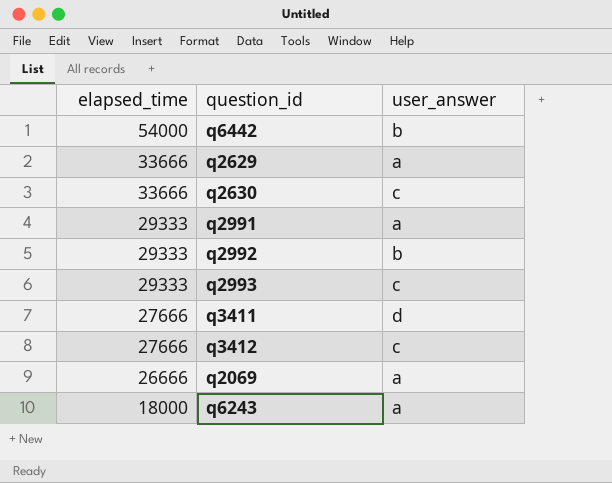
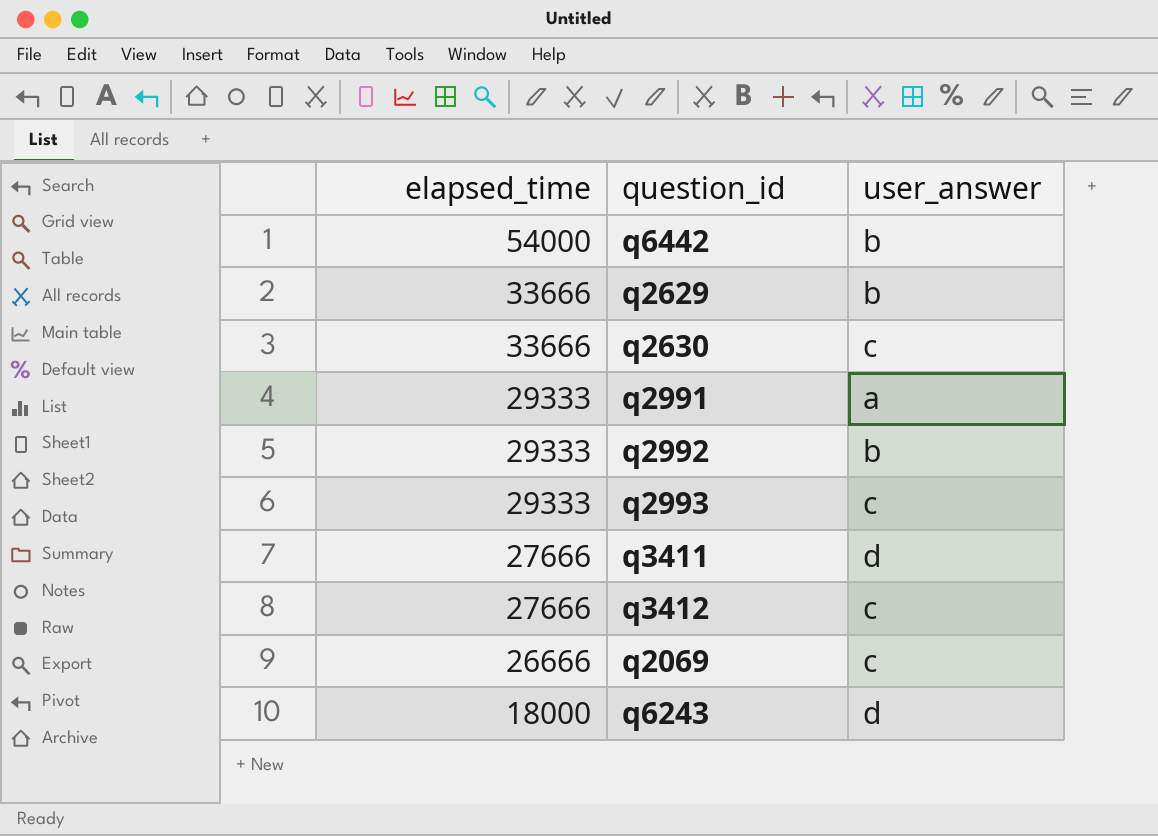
q2629 | user_answer: a -> b
q2069 | user_answer: a -> c
q6243 | user_answer: a -> d

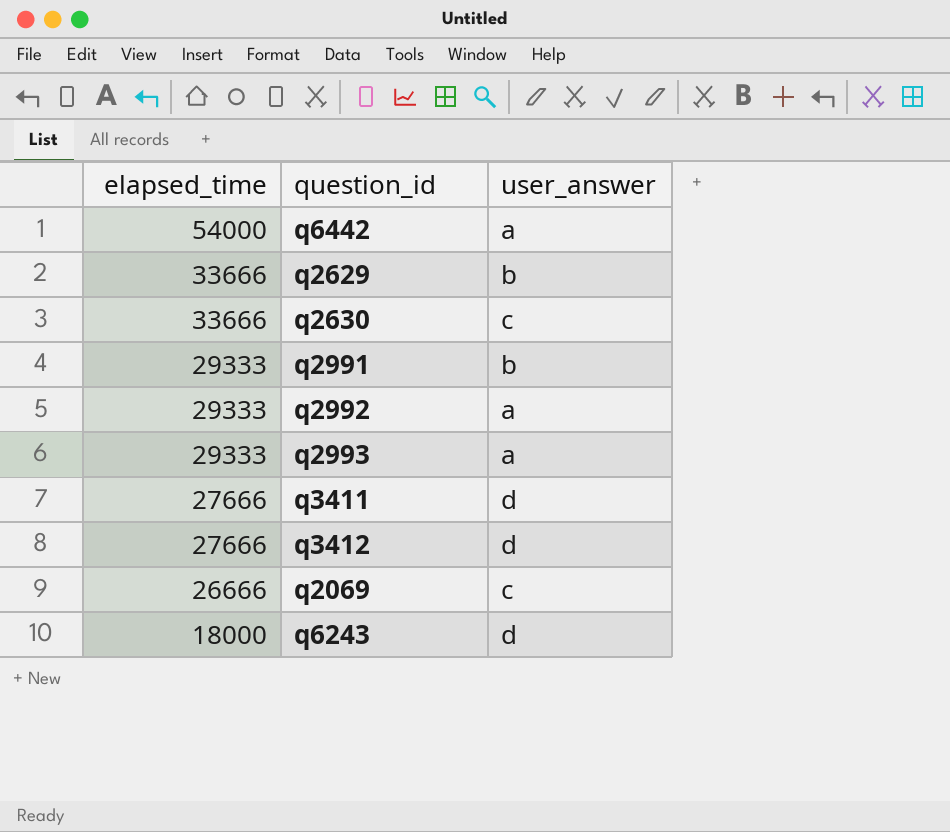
q6442 | user_answer: b -> a
q2991 | user_answer: a -> b
q2992 | user_answer: b -> a
q2993 | user_answer: c -> a
q3412 | user_answer: c -> d

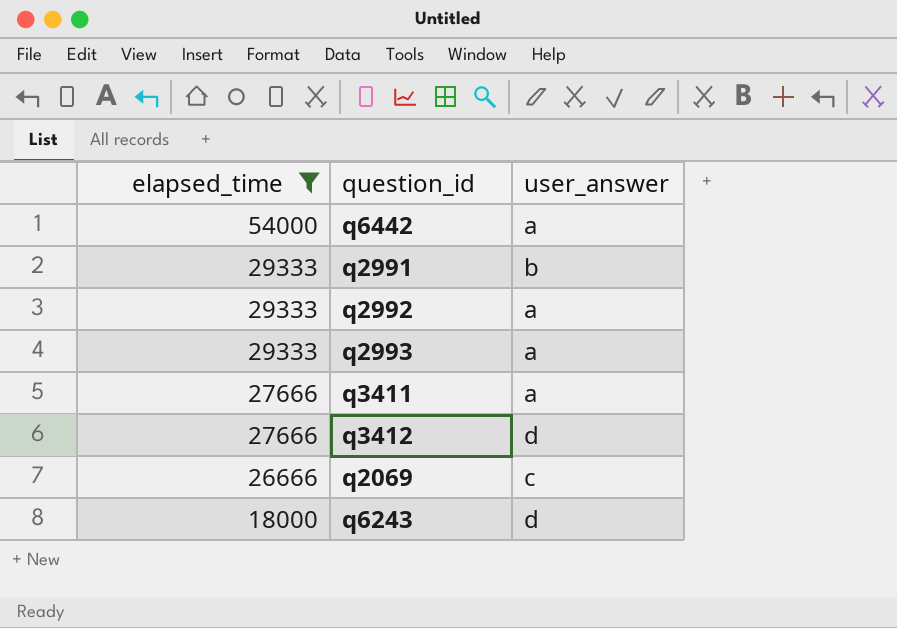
filter: none -> elapsed_time != 33666
q3411 | user_answer: d -> a

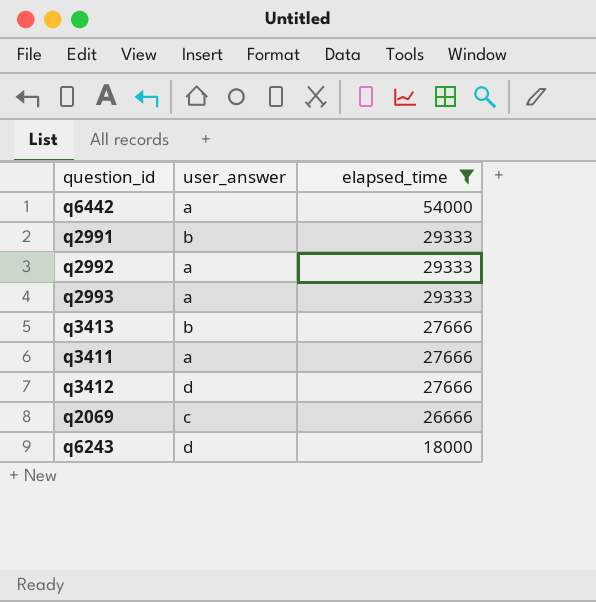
column elapsed_time | position: 1 -> 3
row q3413: none -> b | 27666

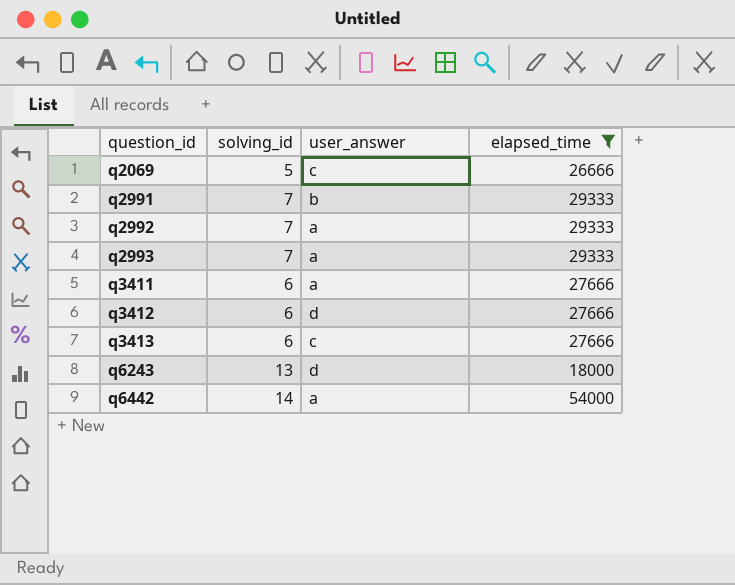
row order: elapsed_time descending -> question_id ascending
column solving_id | position: none -> 2
q3413 | user_answer: b -> c

